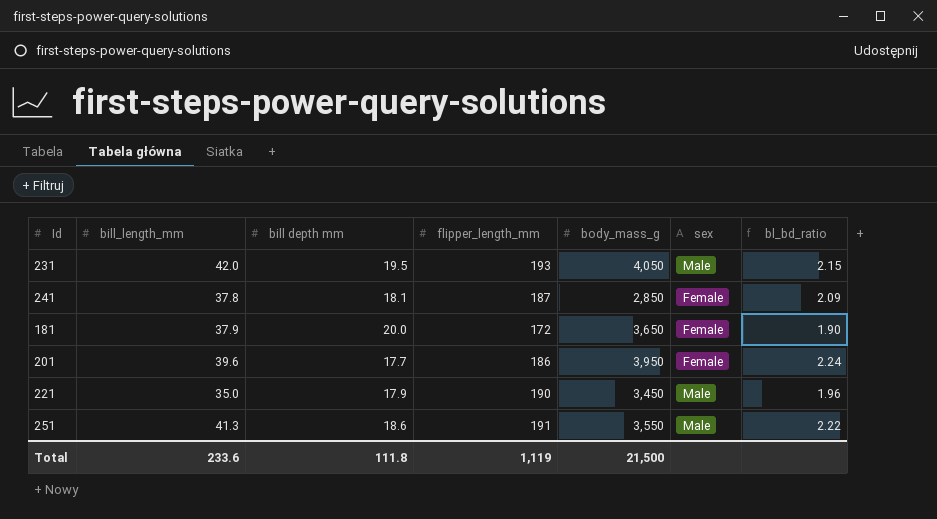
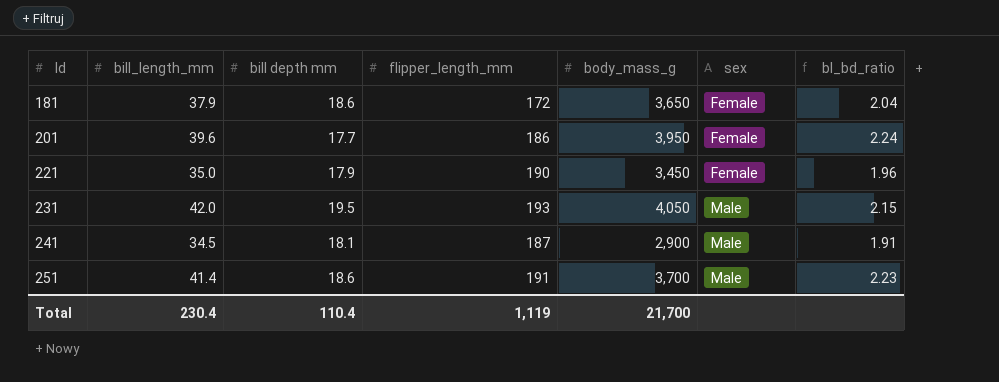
row order: none -> Id ascending
181 | bill depth mm: 20.0 -> 18.6
181 | bl_bd_ratio: 1.90 -> 2.04
221 | sex: Male -> Female
241 | bill_length_mm: 37.8 -> 34.5
241 | body_mass_g: 2,850 -> 2,900
241 | sex: Female -> Male
241 | bl_bd_ratio: 2.09 -> 1.91
251 | bill_length_mm: 41.3 -> 41.4
251 | body_mass_g: 3,550 -> 3,700
251 | bl_bd_ratio: 2.22 -> 2.23
Total | bill_length_mm: 233.6 -> 230.4
Total | bill depth mm: 111.8 -> 110.4
Total | body_mass_g: 21,500 -> 21,700

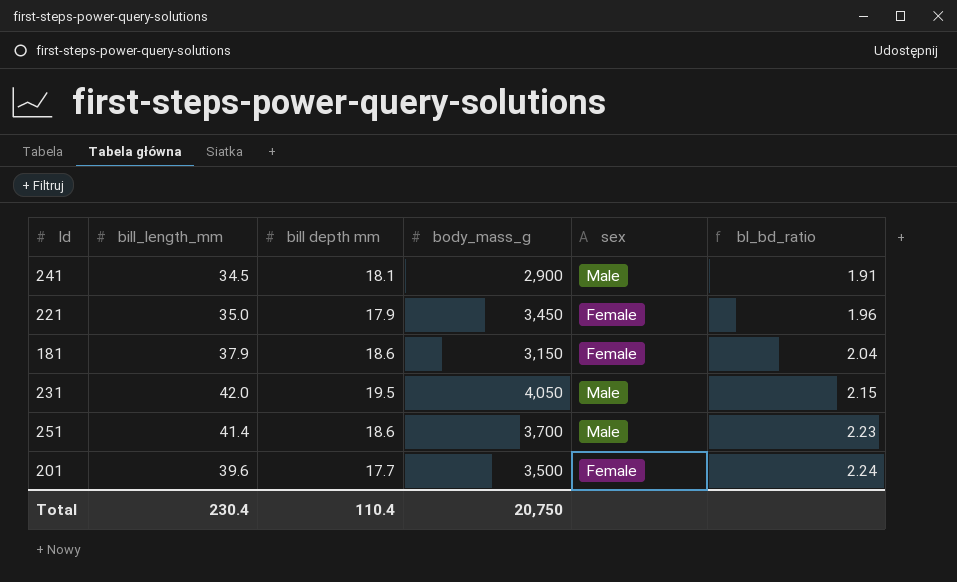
row order: Id ascending -> bl_bd_ratio ascending
column flipper_length_mm | position: 4 -> none
181 | body_mass_g: 3,650 -> 3,150
201 | body_mass_g: 3,950 -> 3,500
Total | body_mass_g: 21,700 -> 20,750

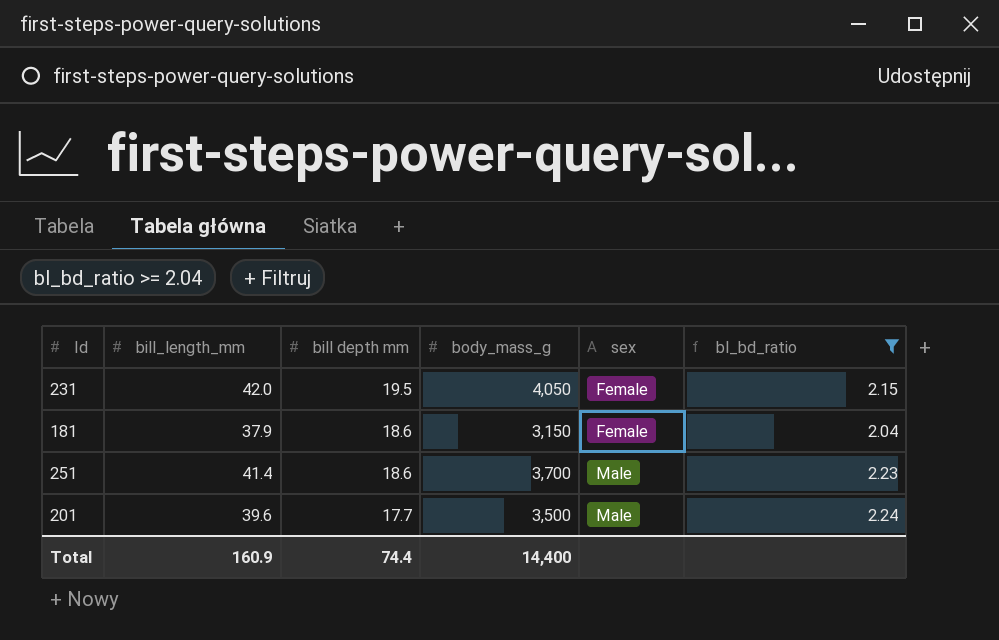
filter: none -> bl_bd_ratio >= 2.04
row order: bl_bd_ratio ascending -> bill depth mm descending
231 | sex: Male -> Female
201 | sex: Female -> Male
Total | bill_length_mm: 230.4 -> 160.9
Total | bill depth mm: 110.4 -> 74.4
Total | body_mass_g: 20,750 -> 14,400

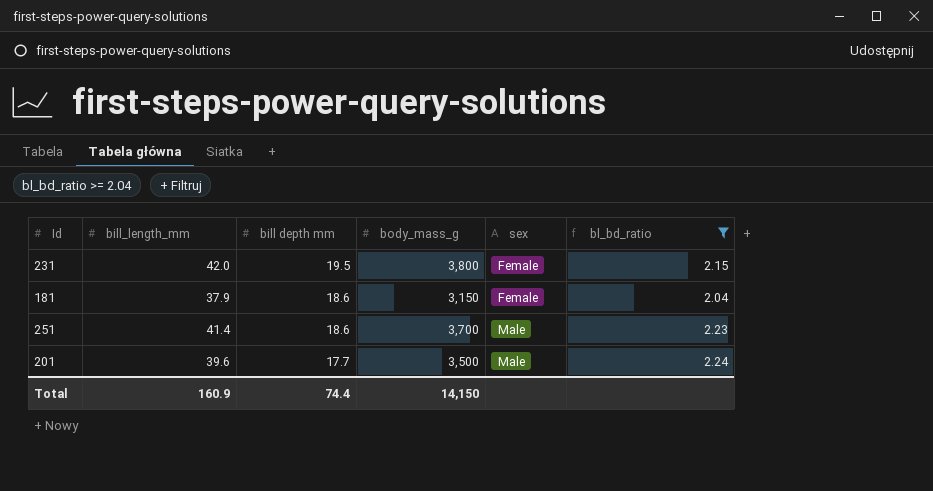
231 | body_mass_g: 4,050 -> 3,800
Total | body_mass_g: 14,400 -> 14,150

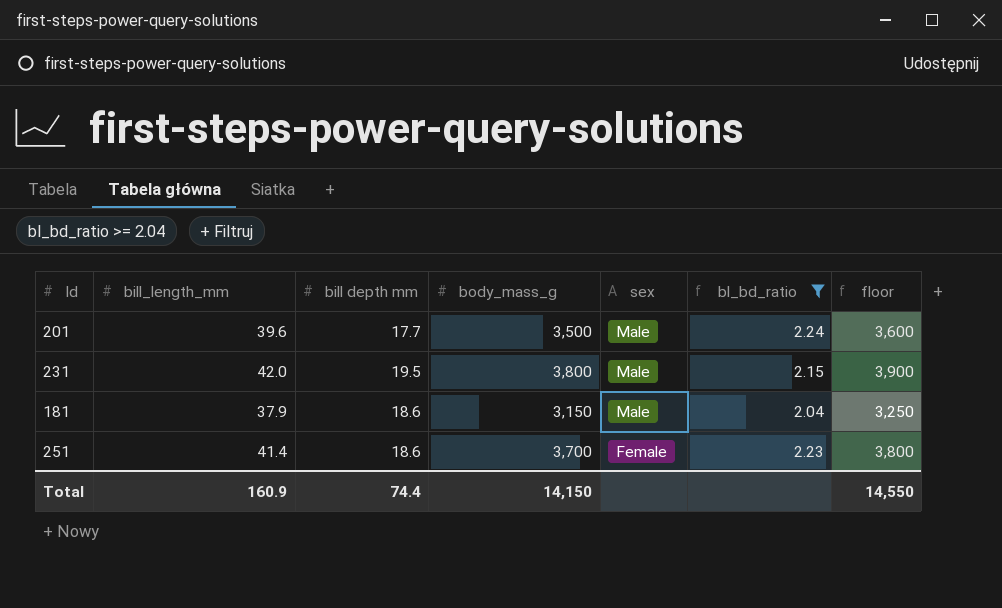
row order: bill depth mm descending -> sex descending
column floor | formula: none -> [body_mass_g] + 100
231 | sex: Female -> Male
181 | sex: Female -> Male
251 | sex: Male -> Female

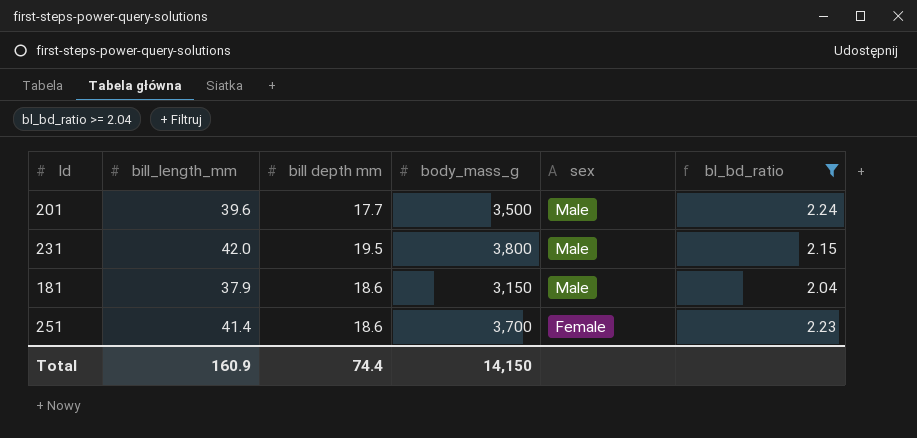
column floor | formula: [body_mass_g] + 100 -> none

